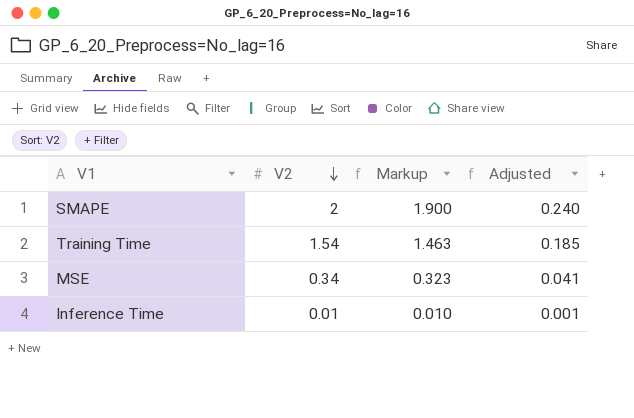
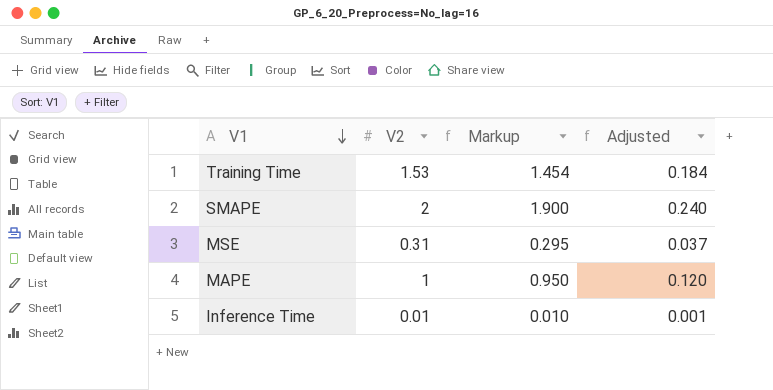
row order: V2 descending -> V1 descending
Training Time | V2: 1.54 -> 1.53
Training Time | Markup: 1.463 -> 1.454
Training Time | Adjusted: 0.185 -> 0.184
MSE | V2: 0.34 -> 0.31
MSE | Markup: 0.323 -> 0.295
MSE | Adjusted: 0.041 -> 0.037
row MAPE: none -> 1 | 0.950 | 0.120

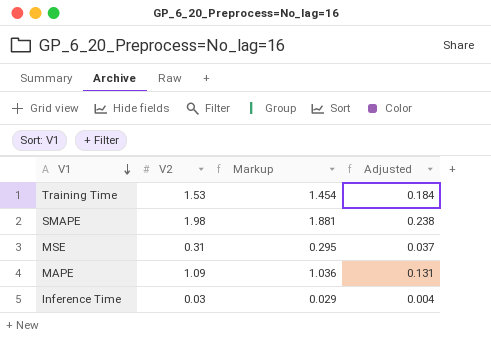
SMAPE | V2: 2 -> 1.98
SMAPE | Markup: 1.900 -> 1.881
SMAPE | Adjusted: 0.240 -> 0.238
MAPE | V2: 1 -> 1.09
MAPE | Markup: 0.950 -> 1.036
MAPE | Adjusted: 0.120 -> 0.131
Inference Time | V2: 0.01 -> 0.03
Inference Time | Markup: 0.010 -> 0.029
Inference Time | Adjusted: 0.001 -> 0.004

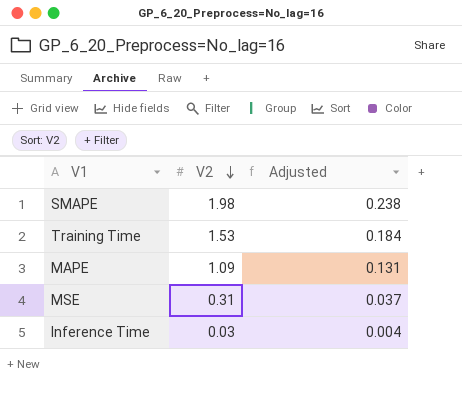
row order: V1 descending -> V2 descending
column Markup | formula: [V2] * 0.95 -> none

